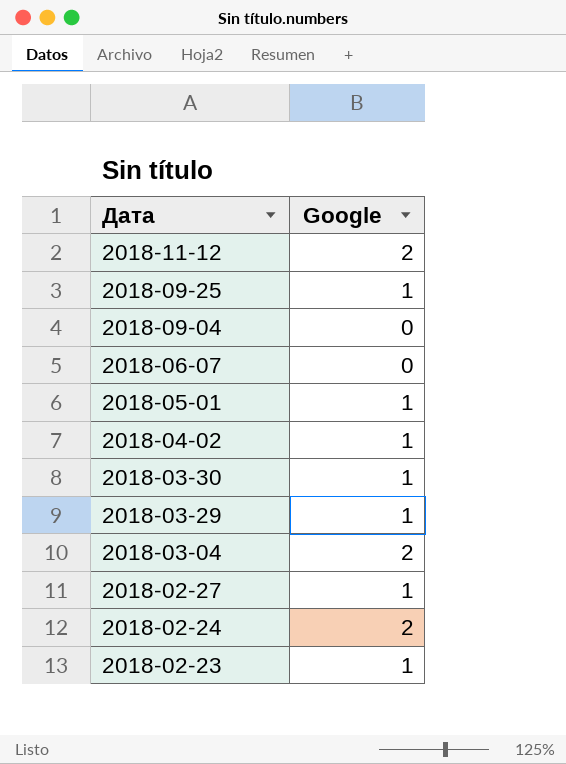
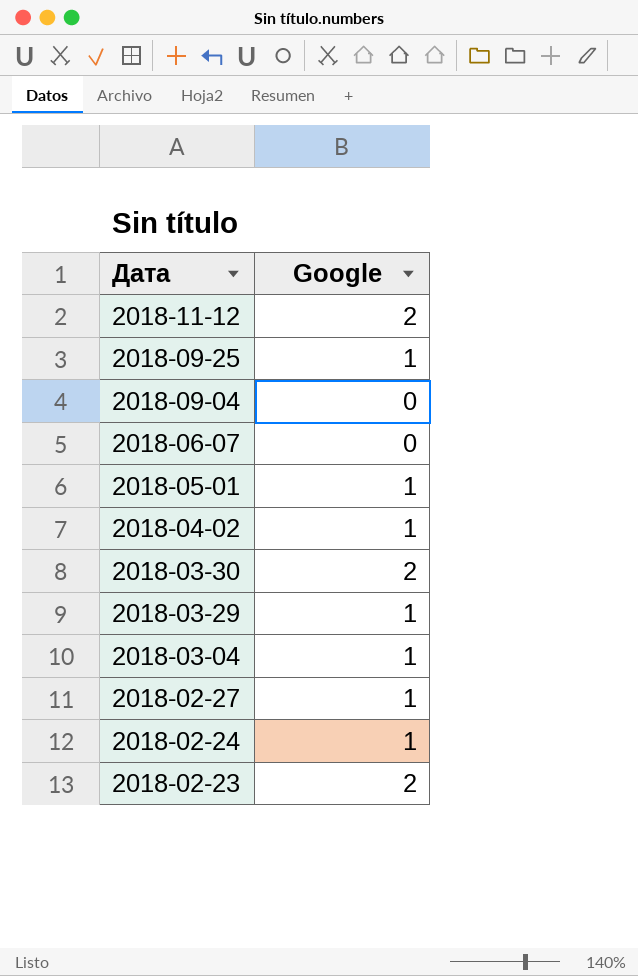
2018-03-30 | Google: 1 -> 2
2018-03-04 | Google: 2 -> 1
2018-02-24 | Google: 2 -> 1
2018-02-23 | Google: 1 -> 2

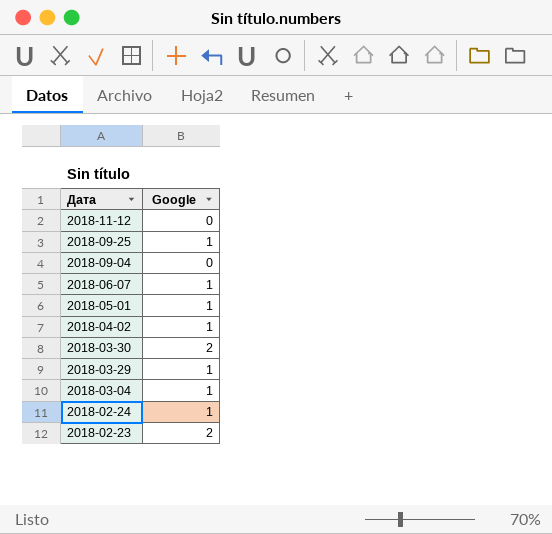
row 2018-02-27: 1 -> none
2018-11-12 | Google: 2 -> 0
2018-06-07 | Google: 0 -> 1

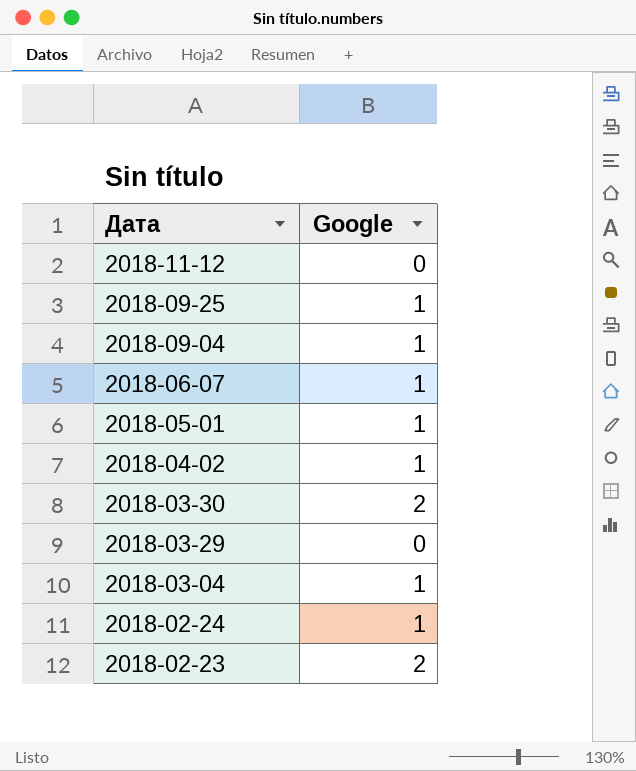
2018-09-04 | Google: 0 -> 1
2018-03-29 | Google: 1 -> 0

